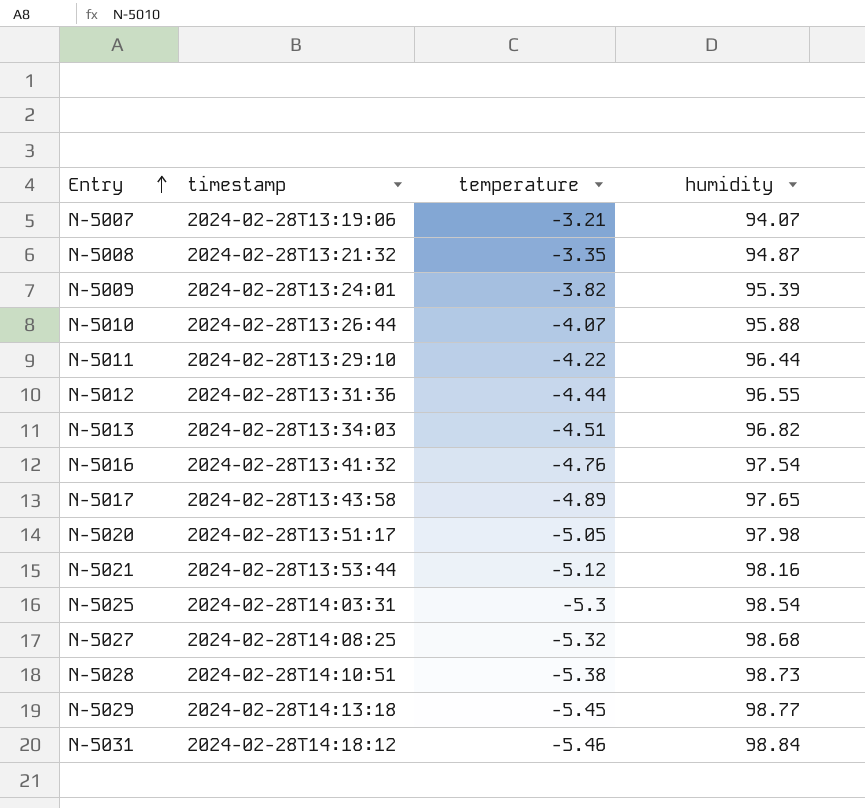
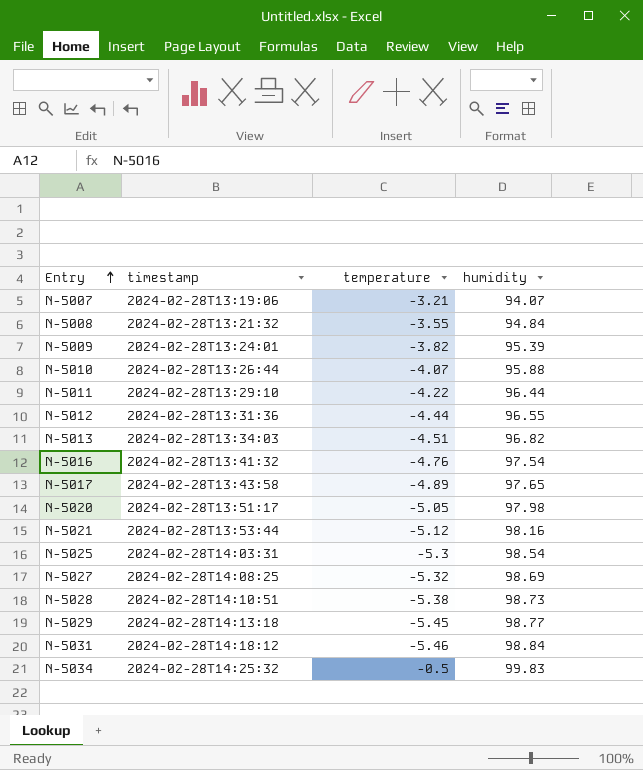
N-5008 | temperature: -3.35 -> -3.55
N-5008 | humidity: 94.87 -> 94.84
N-5027 | humidity: 98.68 -> 98.69
row N-5034: none -> 2024-02-28T14:25:32 | -0.5 | 99.83

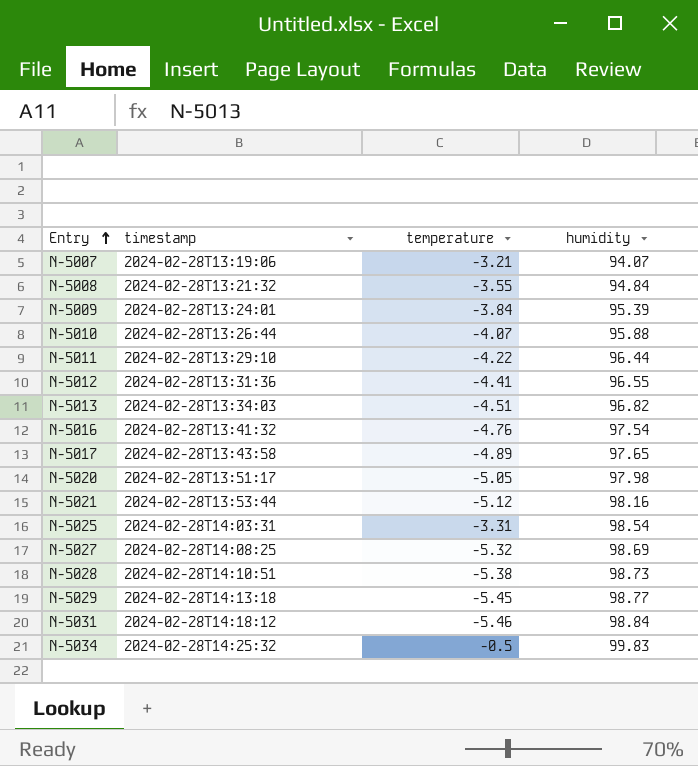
N-5009 | temperature: -3.82 -> -3.84
N-5012 | temperature: -4.44 -> -4.41
N-5025 | temperature: -5.3 -> -3.31

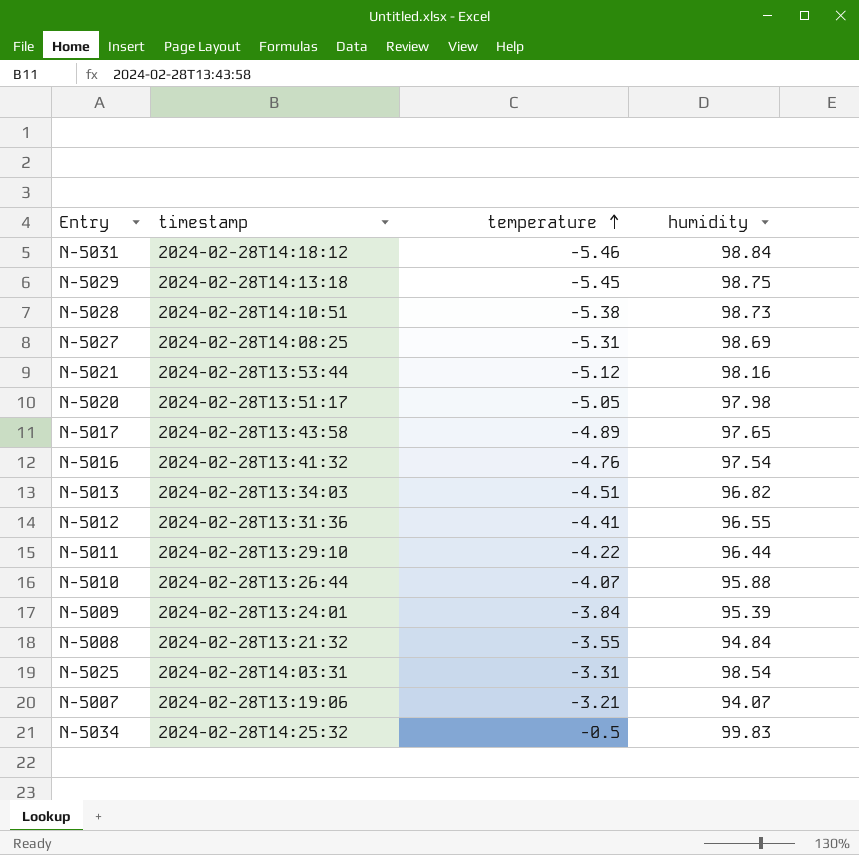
row order: Entry ascending -> temperature ascending
N-5029 | humidity: 98.77 -> 98.75
N-5027 | temperature: -5.32 -> -5.31

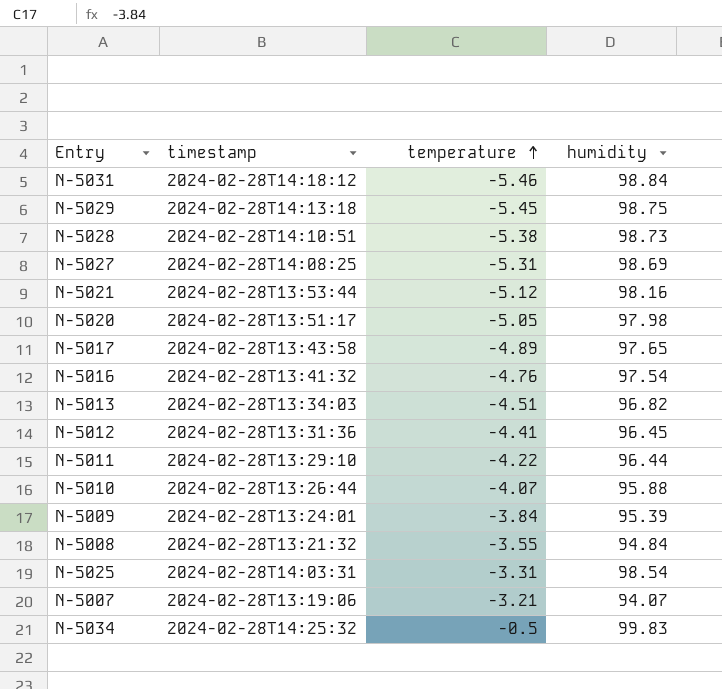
N-5012 | humidity: 96.55 -> 96.45

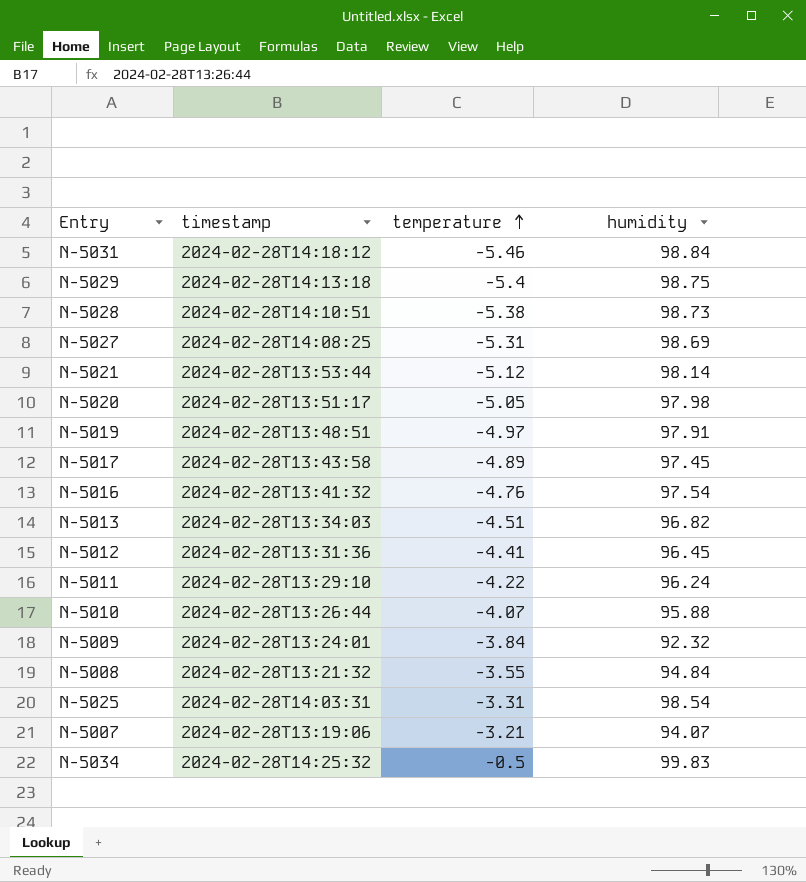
N-5029 | temperature: -5.45 -> -5.4
N-5021 | humidity: 98.16 -> 98.14
row N-5019: none -> 2024-02-28T13:48:51 | -4.97 | 97.91
N-5017 | humidity: 97.65 -> 97.45
N-5011 | humidity: 96.44 -> 96.24
N-5009 | humidity: 95.39 -> 92.32

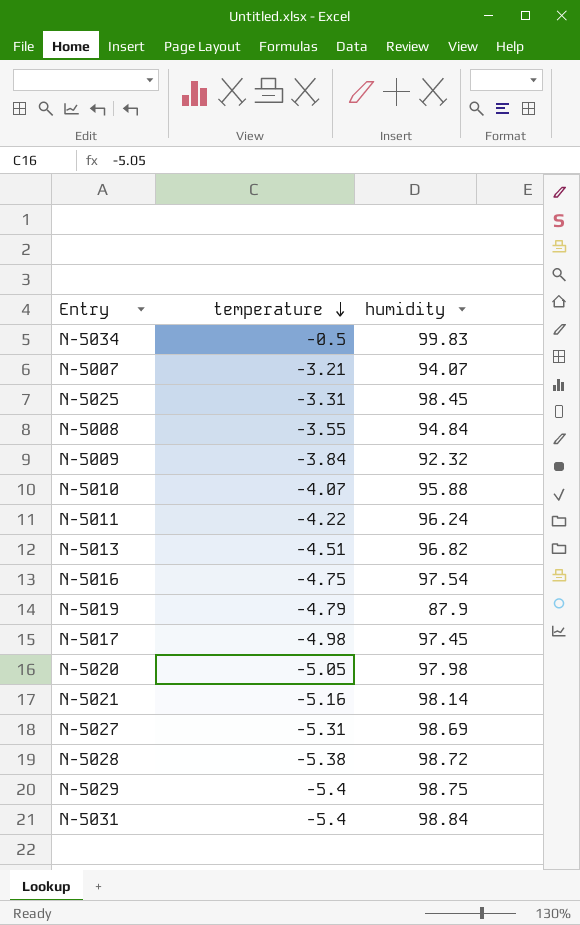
row order: temperature ascending -> temperature descending
column timestamp | position: 2 -> none
row N-5012: 2024-02-28T13:31:36 | -4.41 | 96.45 -> none
N-5025 | humidity: 98.54 -> 98.45
N-5016 | temperature: -4.76 -> -4.75
N-5019 | temperature: -4.97 -> -4.79
N-5019 | humidity: 97.91 -> 87.9
N-5017 | temperature: -4.89 -> -4.98
N-5021 | temperature: -5.12 -> -5.16
N-5028 | humidity: 98.73 -> 98.72
N-5031 | temperature: -5.46 -> -5.4

